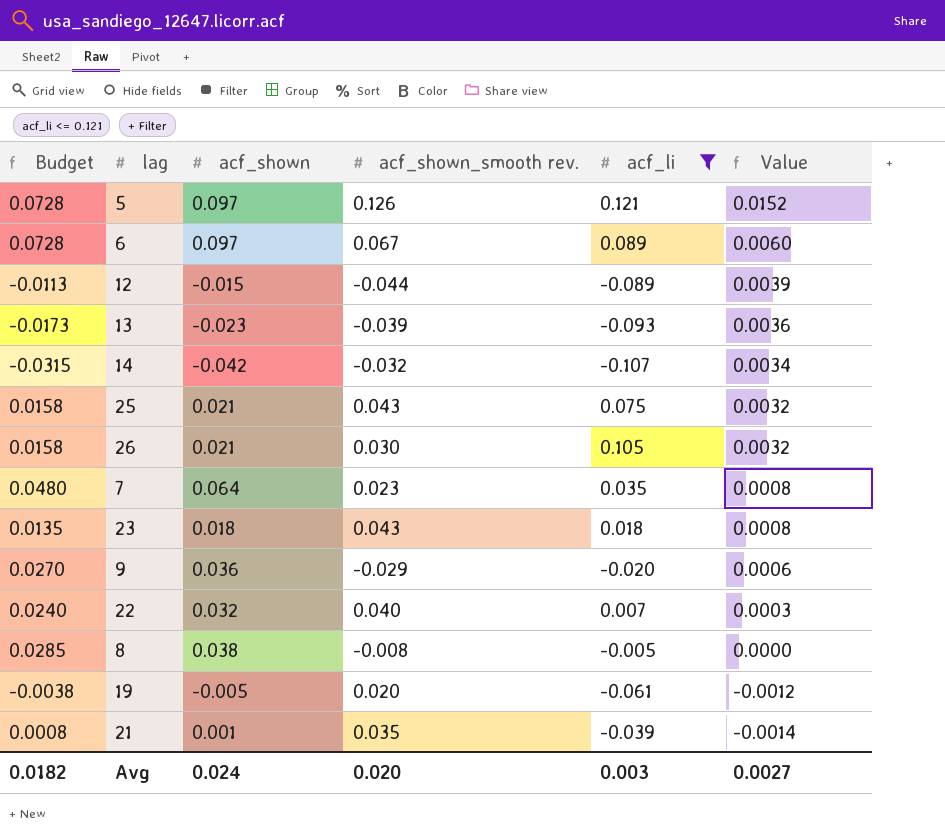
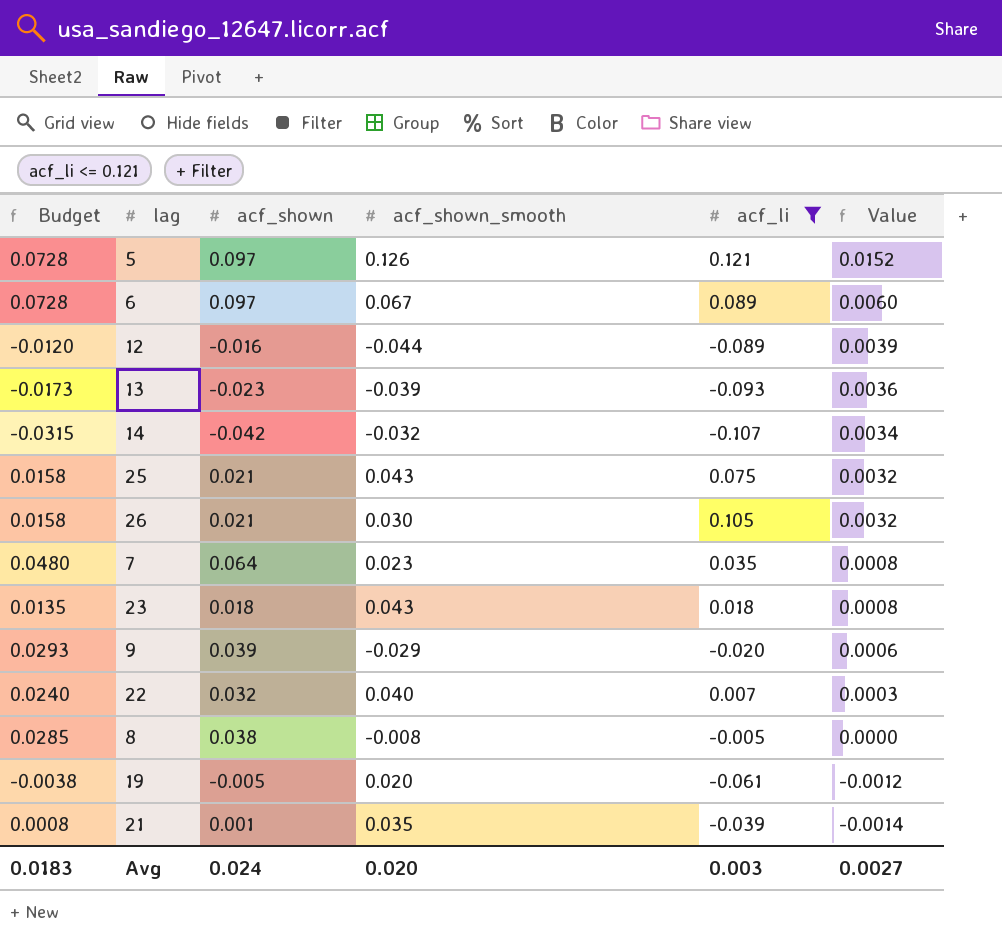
column name: acf_shown_smooth rev. -> acf_shown_smooth
12 | Budget: -0.0113 -> -0.0120
12 | acf_shown: -0.015 -> -0.016
9 | Budget: 0.0270 -> 0.0293
9 | acf_shown: 0.036 -> 0.039
Avg | Budget: 0.0182 -> 0.0183

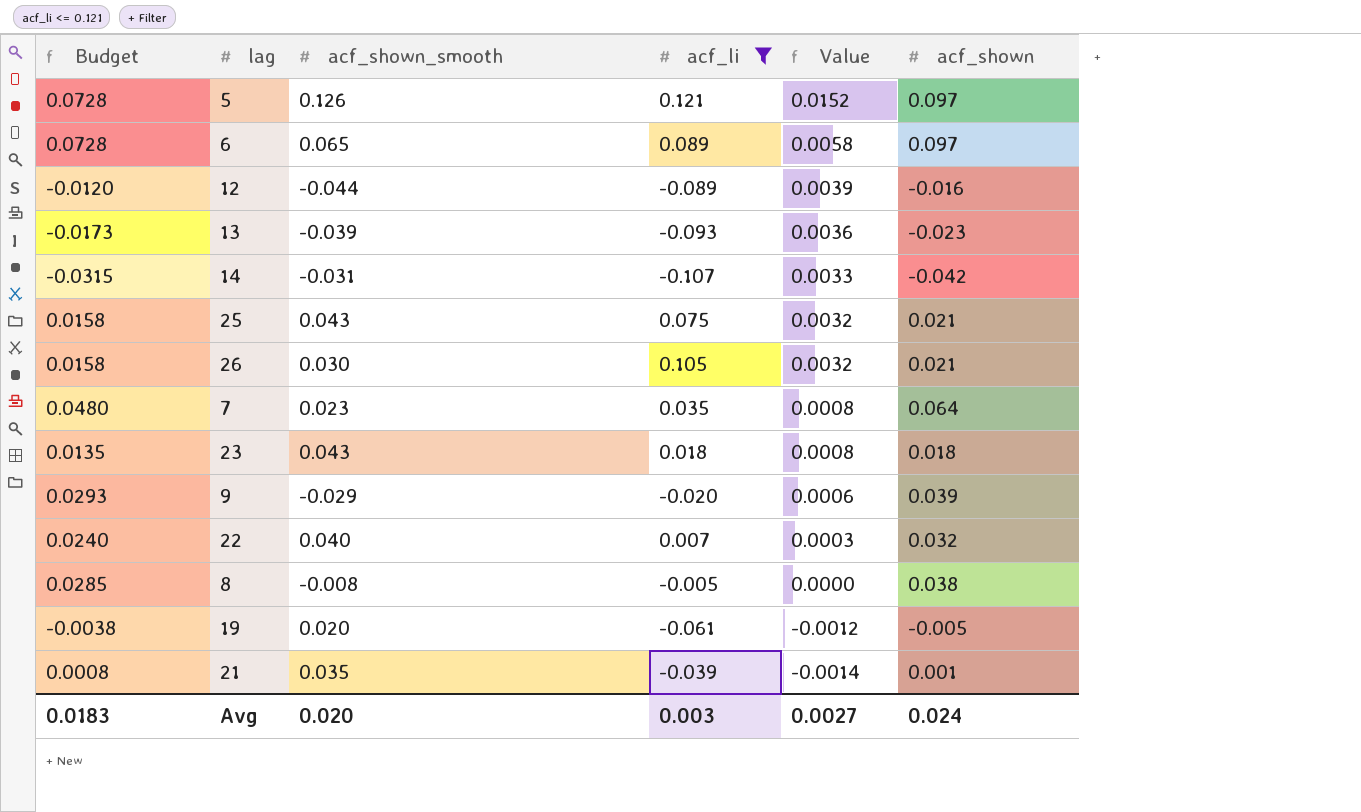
column acf_shown | position: 3 -> 6
6 | acf_shown_smooth: 0.067 -> 0.065
6 | Value: 0.0060 -> 0.0058
14 | acf_shown_smooth: -0.032 -> -0.031
14 | Value: 0.0034 -> 0.0033

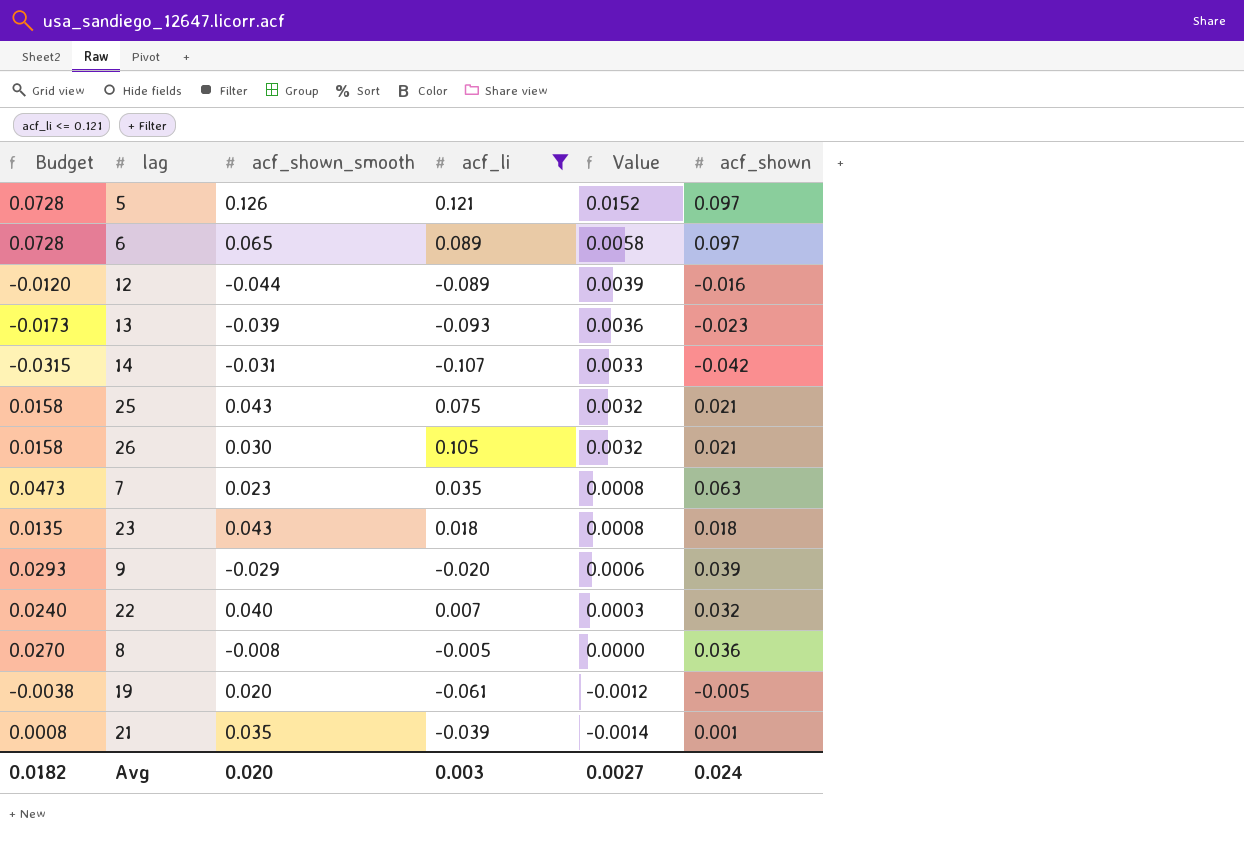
7 | Budget: 0.0480 -> 0.0473
7 | acf_shown: 0.064 -> 0.063
8 | Budget: 0.0285 -> 0.0270
8 | acf_shown: 0.038 -> 0.036
Avg | Budget: 0.0183 -> 0.0182

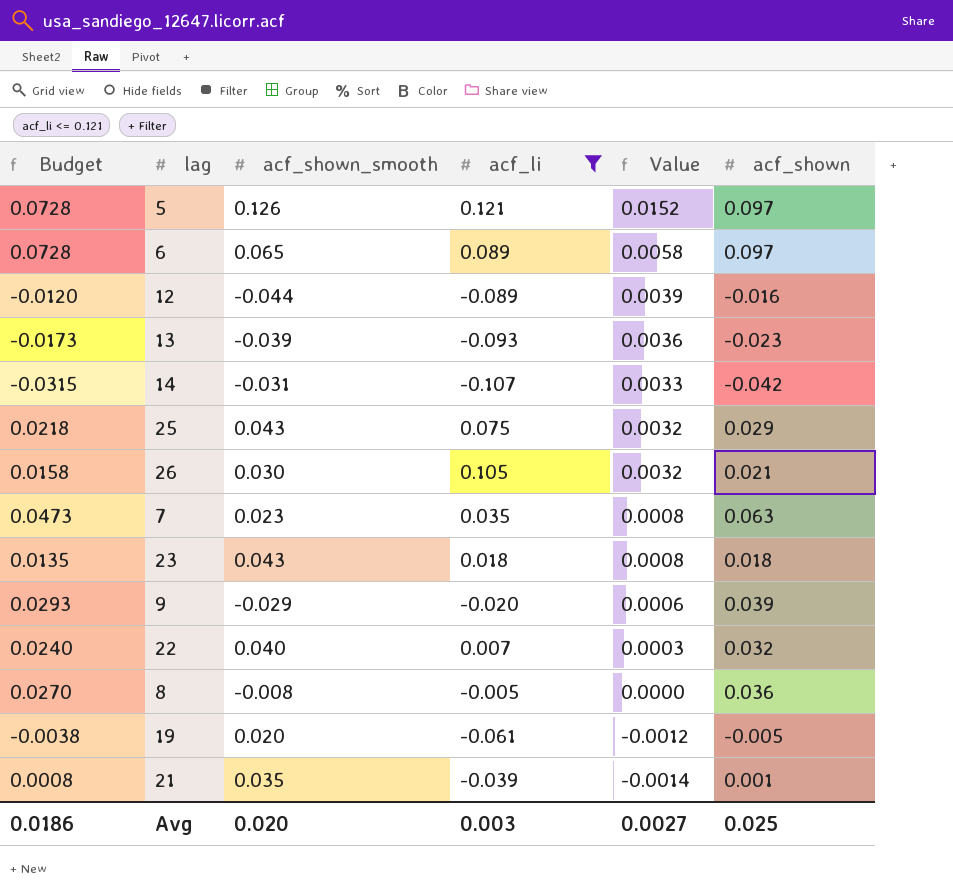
25 | Budget: 0.0158 -> 0.0218
25 | acf_shown: 0.021 -> 0.029
Avg | Budget: 0.0182 -> 0.0186
Avg | acf_shown: 0.024 -> 0.025

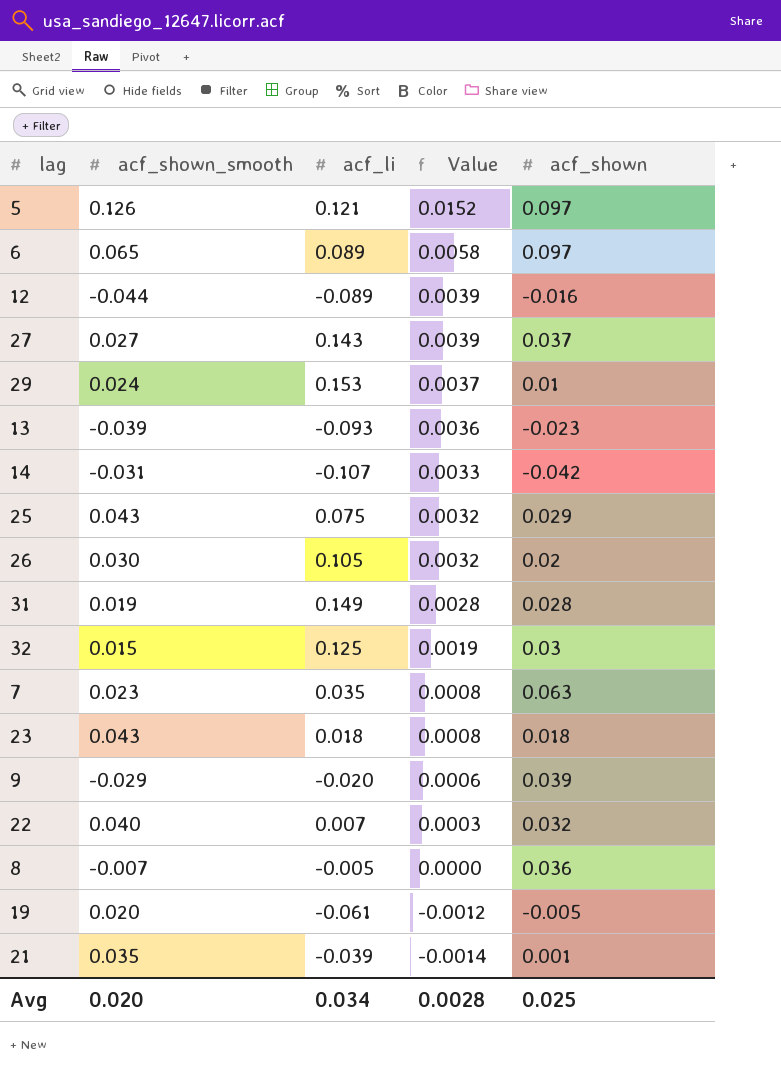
filter: acf_li <= 0.121 -> none
column Budget | formula: [acf_shown] * 0.75 -> none
26 | acf_shown: 0.021 -> 0.02
8 | acf_shown_smooth: -0.008 -> -0.007
Avg | acf_li: 0.003 -> 0.034
Avg | Value: 0.0027 -> 0.0028

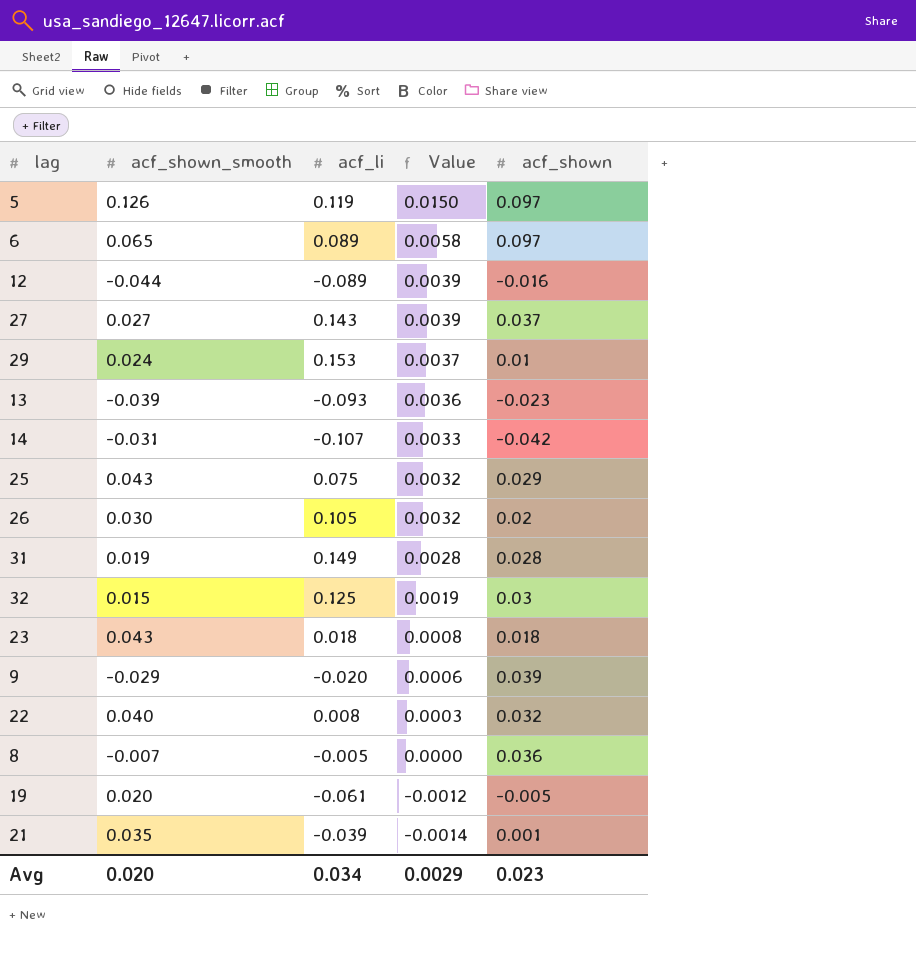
row 7: 0.023 | 0.035 | 0.0008 | 0.063 -> none
5 | acf_li: 0.121 -> 0.119
5 | Value: 0.0152 -> 0.0150
22 | acf_li: 0.007 -> 0.008
Avg | Value: 0.0028 -> 0.0029
Avg | acf_shown: 0.025 -> 0.023

